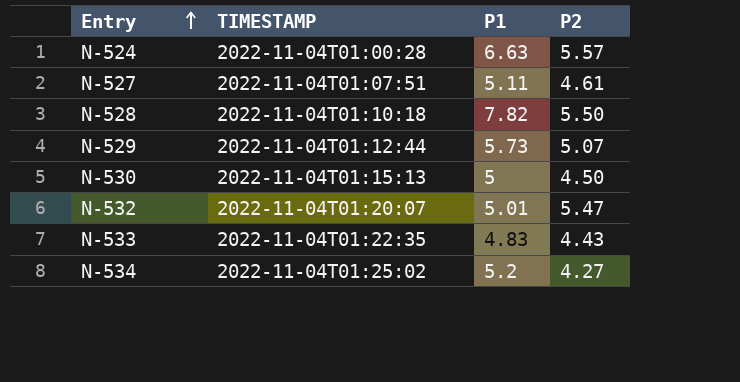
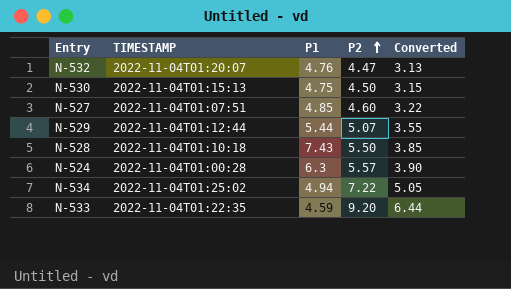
row order: Entry ascending -> P2 ascending
column Converted | formula: none -> [P2] * 0.7
N-532 | P1: 5.01 -> 4.76
N-532 | P2: 5.47 -> 4.47
N-530 | P1: 5 -> 4.75
N-527 | P1: 5.11 -> 4.85
N-527 | P2: 4.61 -> 4.60
N-529 | P1: 5.73 -> 5.44
N-528 | P1: 7.82 -> 7.43
N-524 | P1: 6.63 -> 6.3
N-534 | P1: 5.2 -> 4.94
N-534 | P2: 4.27 -> 7.22
N-533 | P1: 4.83 -> 4.59
N-533 | P2: 4.43 -> 9.20

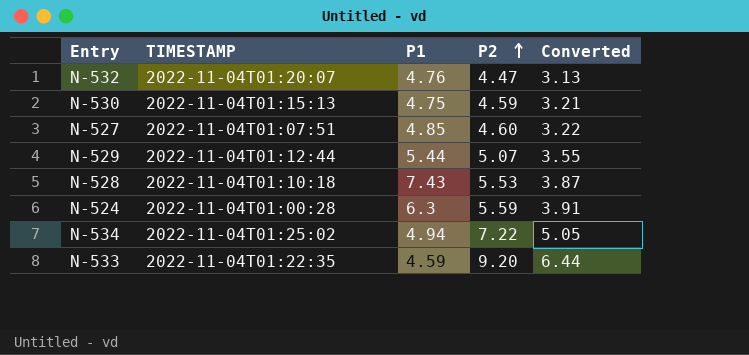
N-530 | P2: 4.50 -> 4.59
N-530 | Converted: 3.15 -> 3.21
N-528 | P2: 5.50 -> 5.53
N-528 | Converted: 3.85 -> 3.87
N-524 | P2: 5.57 -> 5.59
N-524 | Converted: 3.90 -> 3.91

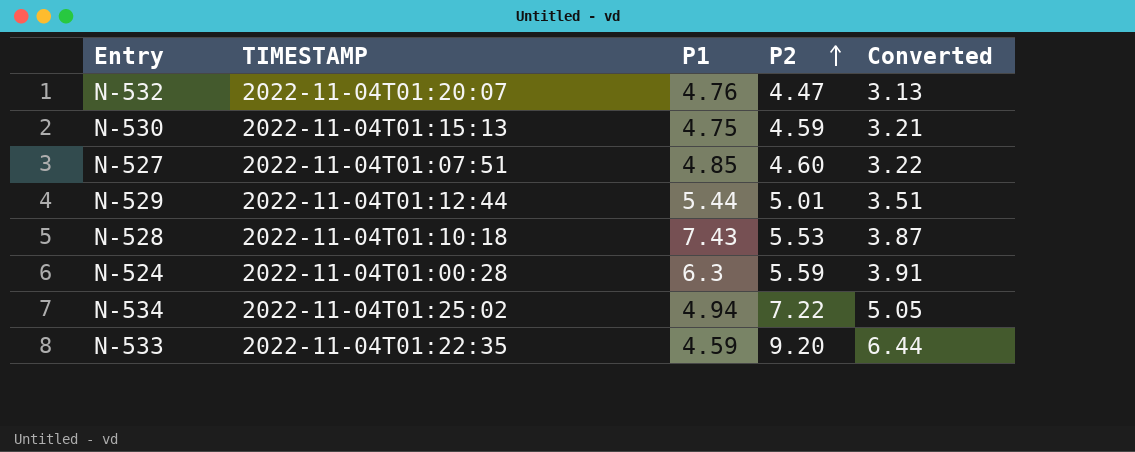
N-529 | P2: 5.07 -> 5.01
N-529 | Converted: 3.55 -> 3.51

